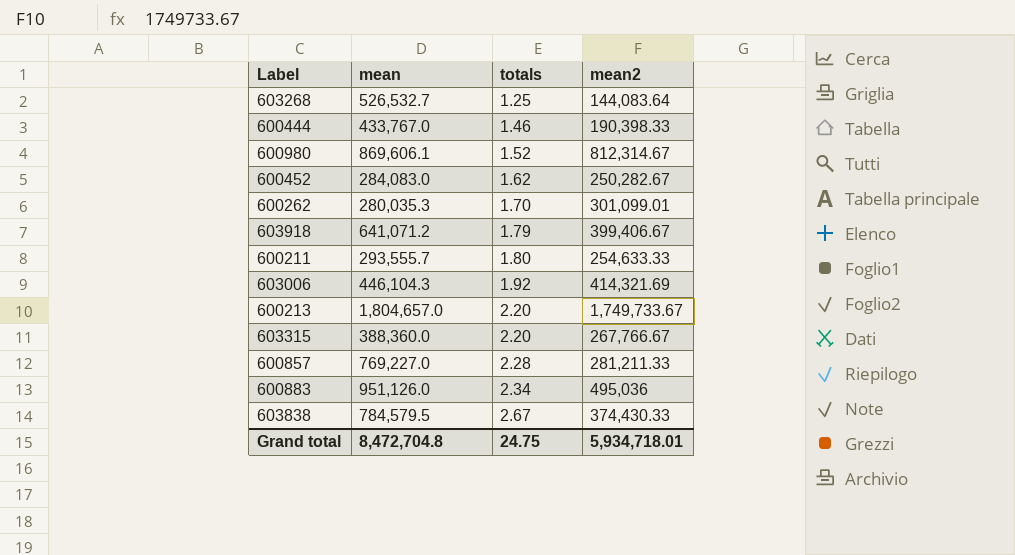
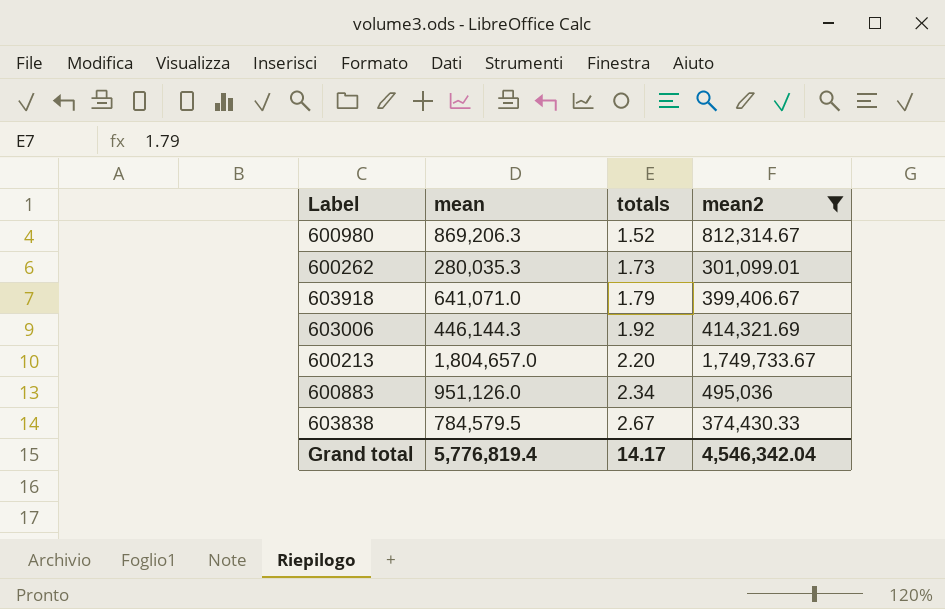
filter: none -> mean2 >= 301,099.01
600980 | mean: 869,606.1 -> 869,206.3
600262 | totals: 1.70 -> 1.73
603918 | mean: 641,071.2 -> 641,071.0
603006 | mean: 446,104.3 -> 446,144.3
Grand total | mean: 8,472,704.8 -> 5,776,819.4
Grand total | totals: 24.75 -> 14.17
Grand total | mean2: 5,934,718.01 -> 4,546,342.04

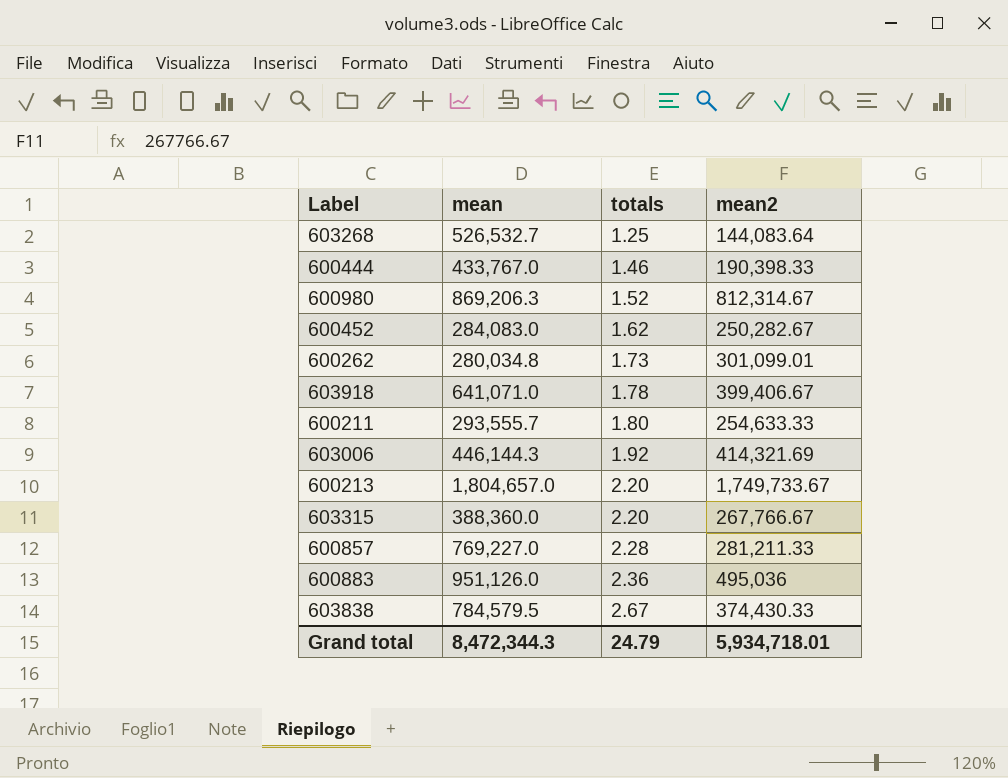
filter: mean2 >= 301,099.01 -> none
600262 | mean: 280,035.3 -> 280,034.8
603918 | totals: 1.79 -> 1.78
600883 | totals: 2.34 -> 2.36
Grand total | mean: 5,776,819.4 -> 8,472,344.3
Grand total | totals: 14.17 -> 24.79
Grand total | mean2: 4,546,342.04 -> 5,934,718.01

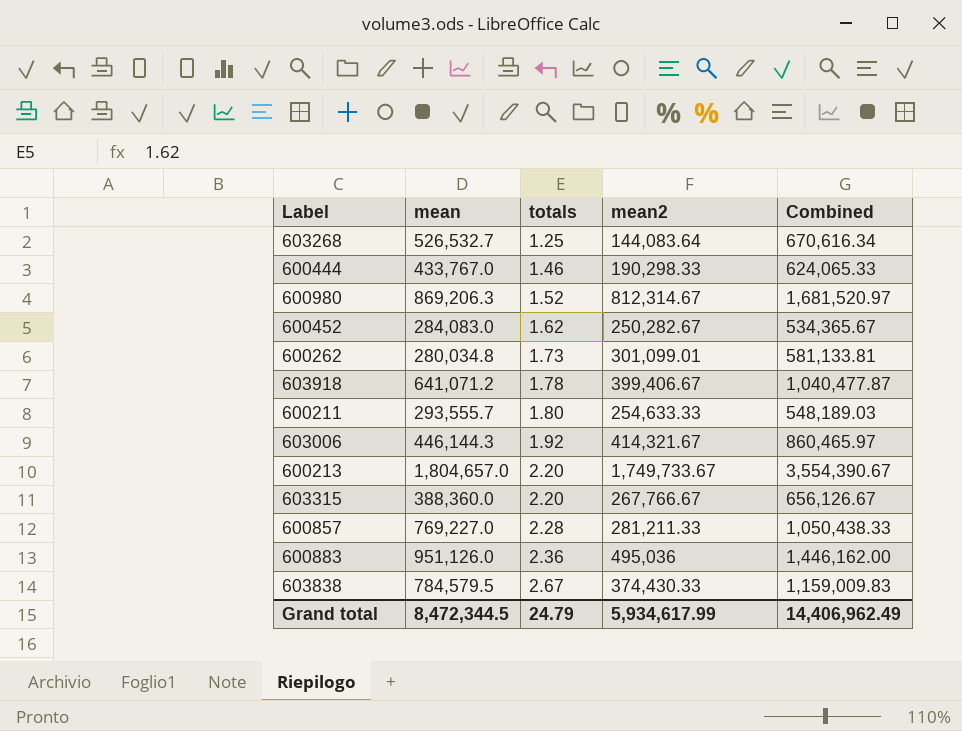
column Combined | formula: none -> [mean] + [mean2]
600444 | mean2: 190,398.33 -> 190,298.33
603918 | mean: 641,071.0 -> 641,071.2
603006 | mean2: 414,321.69 -> 414,321.67
Grand total | mean: 8,472,344.3 -> 8,472,344.5
Grand total | mean2: 5,934,718.01 -> 5,934,617.99

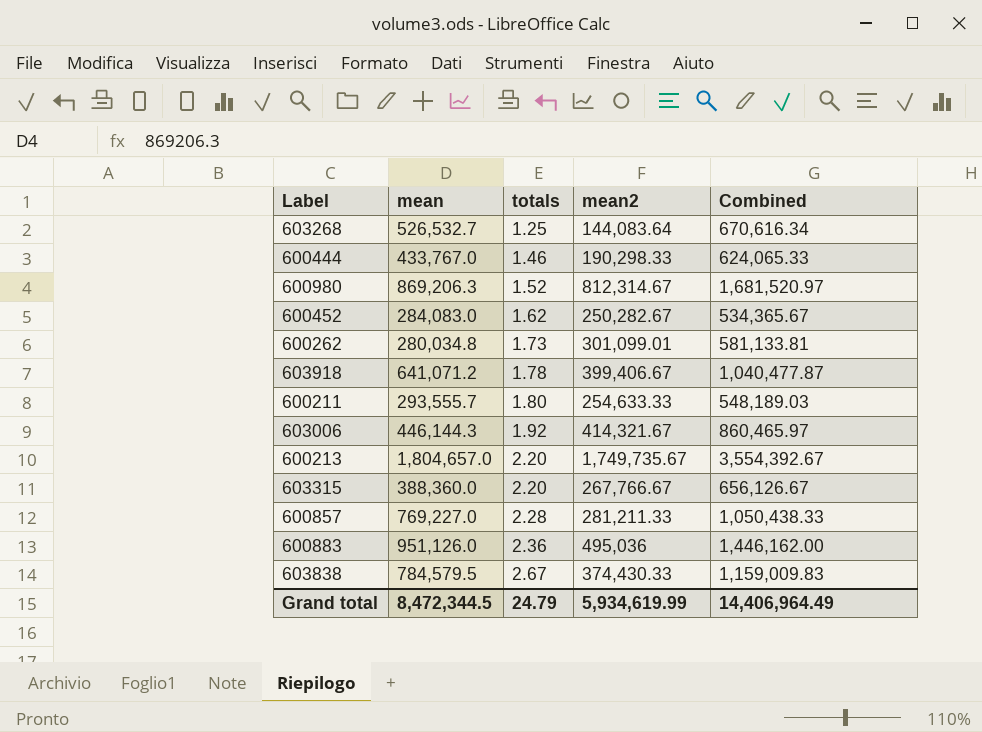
600213 | mean2: 1,749,733.67 -> 1,749,735.67
600213 | Combined: 3,554,390.67 -> 3,554,392.67
Grand total | mean2: 5,934,617.99 -> 5,934,619.99
Grand total | Combined: 14,406,962.49 -> 14,406,964.49

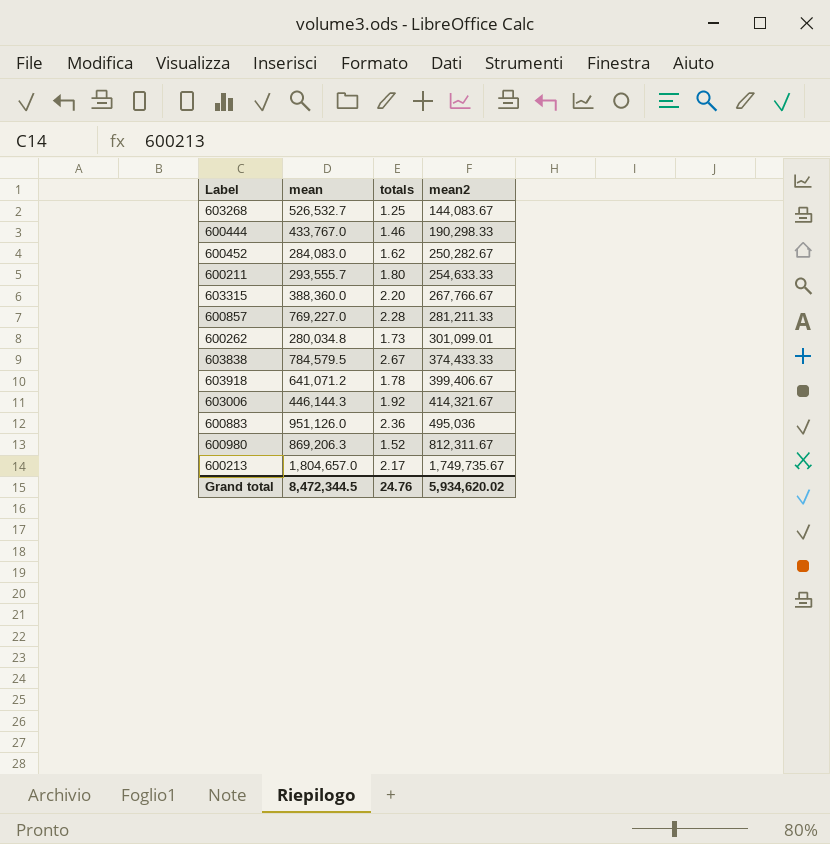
row order: totals ascending -> mean2 ascending
column Combined | formula: [mean] + [mean2] -> none
603268 | mean2: 144,083.64 -> 144,083.67
603838 | mean2: 374,430.33 -> 374,433.33
600980 | mean2: 812,314.67 -> 812,311.67
600213 | totals: 2.20 -> 2.17
Grand total | totals: 24.79 -> 24.76
Grand total | mean2: 5,934,619.99 -> 5,934,620.02

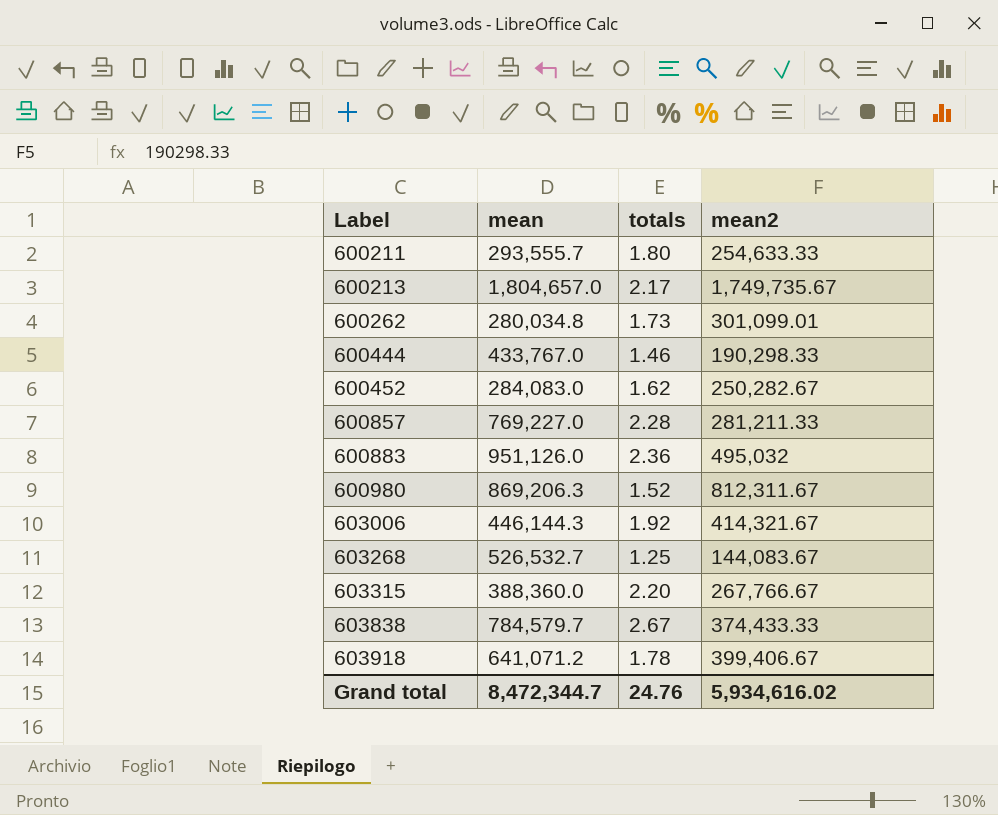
row order: mean2 ascending -> Label ascending
600883 | mean2: 495,036 -> 495,032
603838 | mean: 784,579.5 -> 784,579.7
Grand total | mean: 8,472,344.5 -> 8,472,344.7
Grand total | mean2: 5,934,620.02 -> 5,934,616.02

